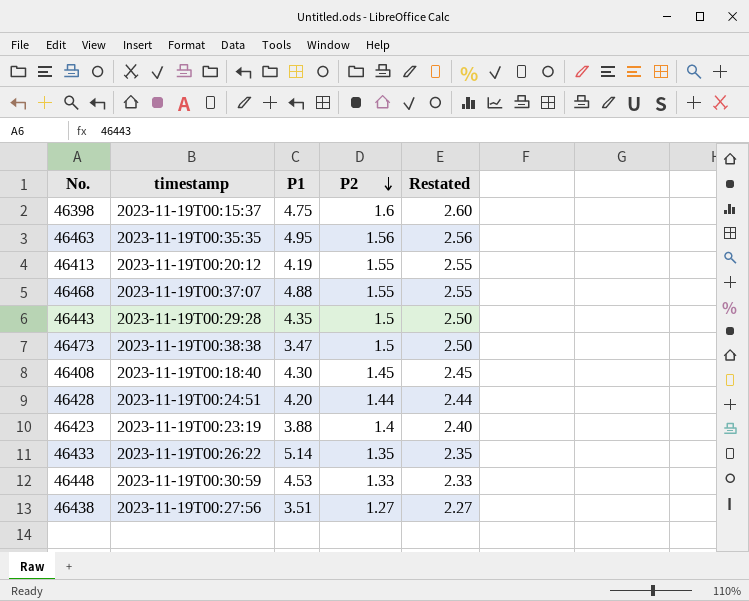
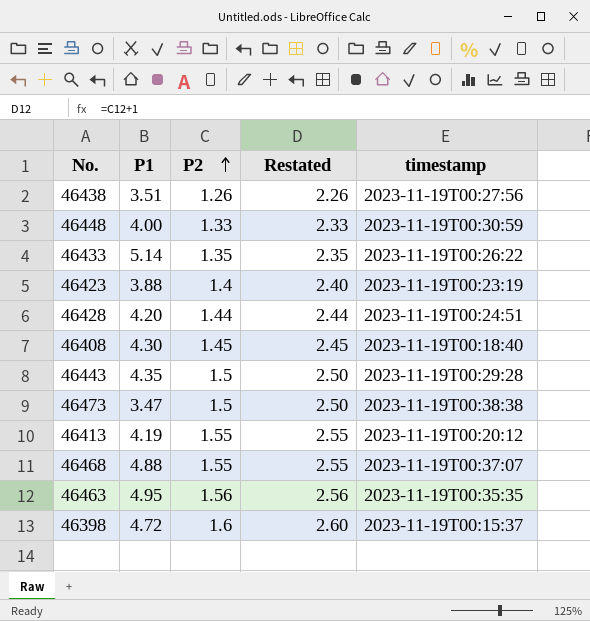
row order: P2 descending -> P2 ascending
column timestamp | position: 2 -> 5
46438 | P2: 1.27 -> 1.26
46438 | Restated: 2.27 -> 2.26
46448 | P1: 4.53 -> 4.00
46398 | P1: 4.75 -> 4.72

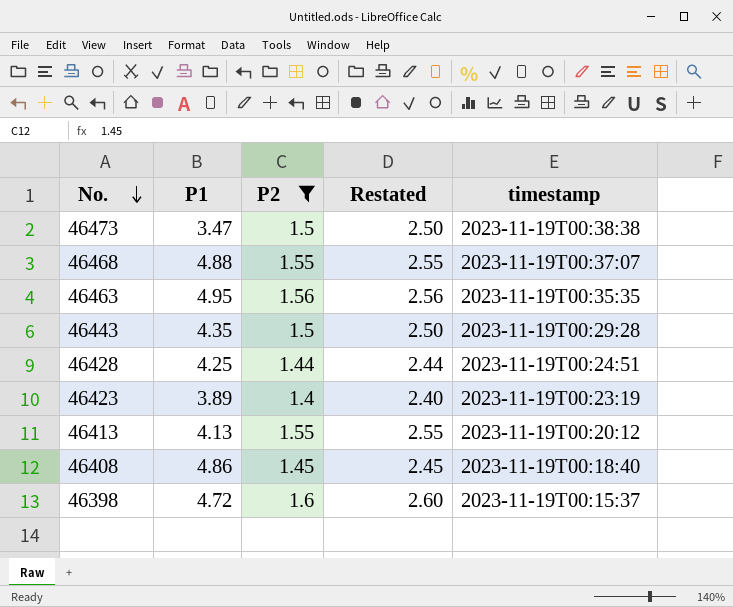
filter: none -> P2 >= 1.4
row order: P2 ascending -> No. descending
46428 | P1: 4.20 -> 4.25
46423 | P1: 3.88 -> 3.89
46413 | P1: 4.19 -> 4.13
46408 | P1: 4.30 -> 4.86

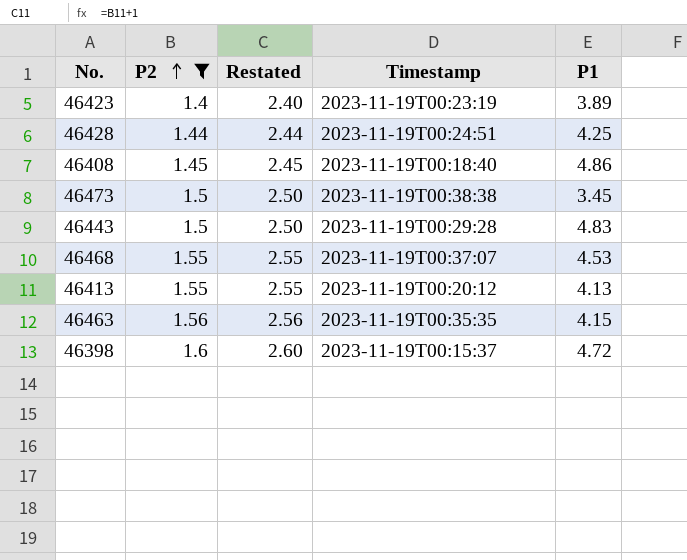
row order: No. descending -> P2 ascending
column name: timestamp -> Timestamp
column P1 | position: 2 -> 5
46473 | P1: 3.47 -> 3.45
46443 | P1: 4.35 -> 4.83
46468 | P1: 4.88 -> 4.53
46463 | P1: 4.95 -> 4.15

